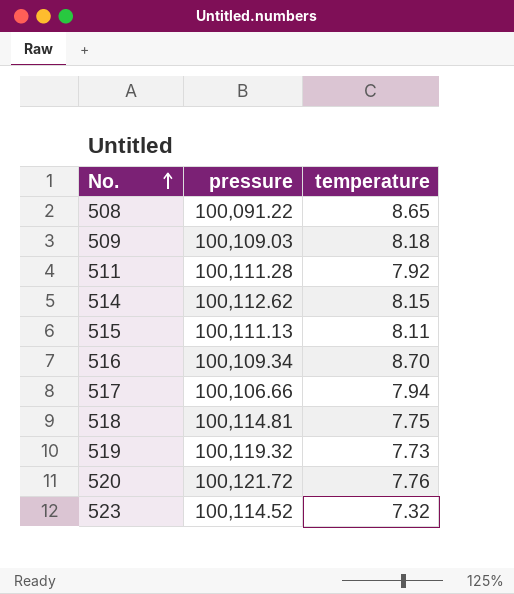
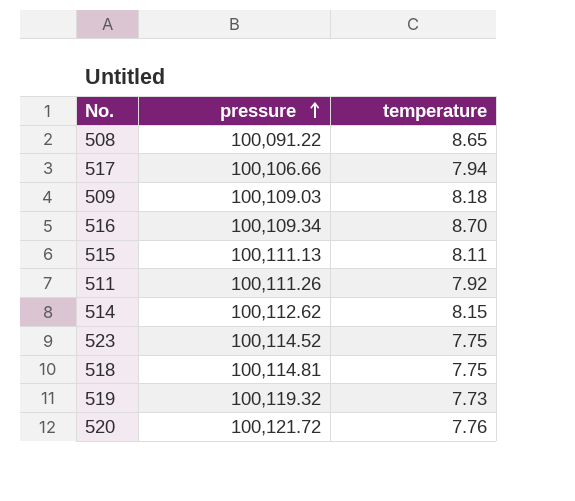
row order: No. ascending -> pressure ascending
511 | pressure: 100,111.28 -> 100,111.26
523 | temperature: 7.32 -> 7.75

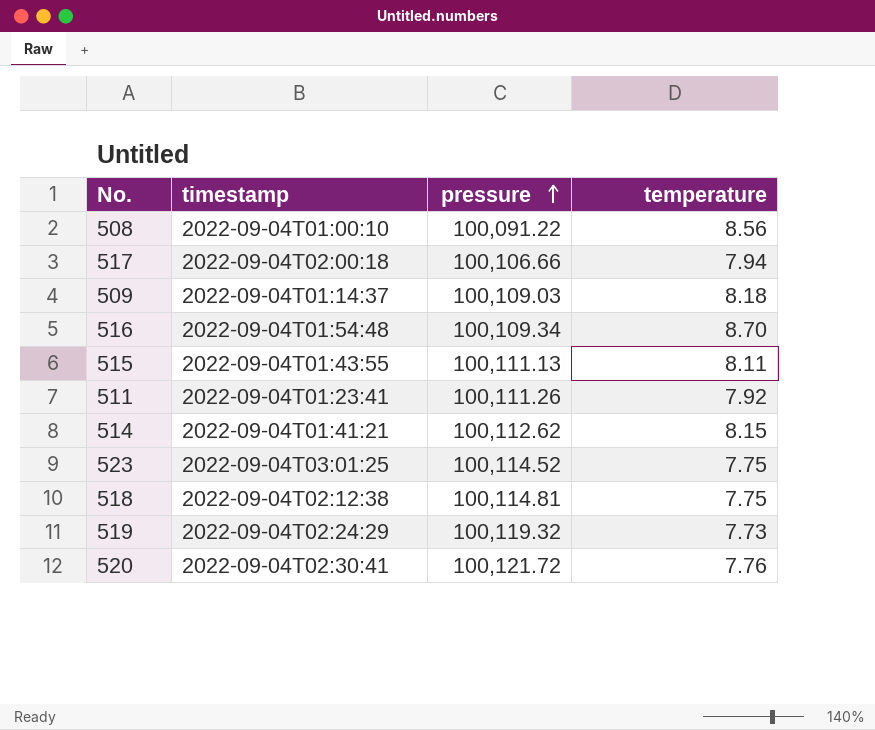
column timestamp | position: none -> 2
508 | temperature: 8.65 -> 8.56

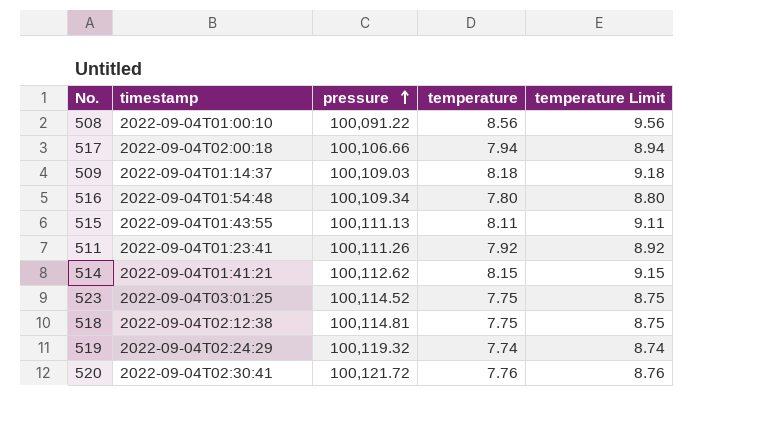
column temperature Limit | formula: none -> [temperature] + 1
516 | temperature: 8.70 -> 7.80
519 | temperature: 7.73 -> 7.74

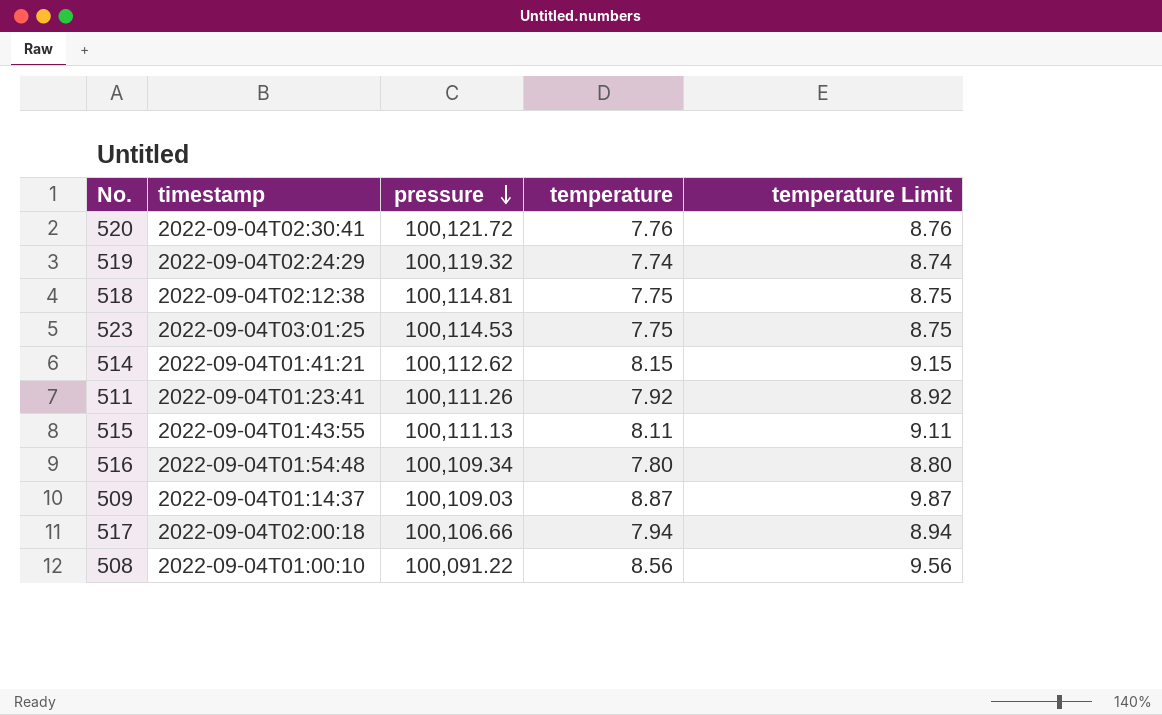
row order: pressure ascending -> pressure descending
523 | pressure: 100,114.52 -> 100,114.53
509 | temperature: 8.18 -> 8.87
509 | temperature Limit: 9.18 -> 9.87

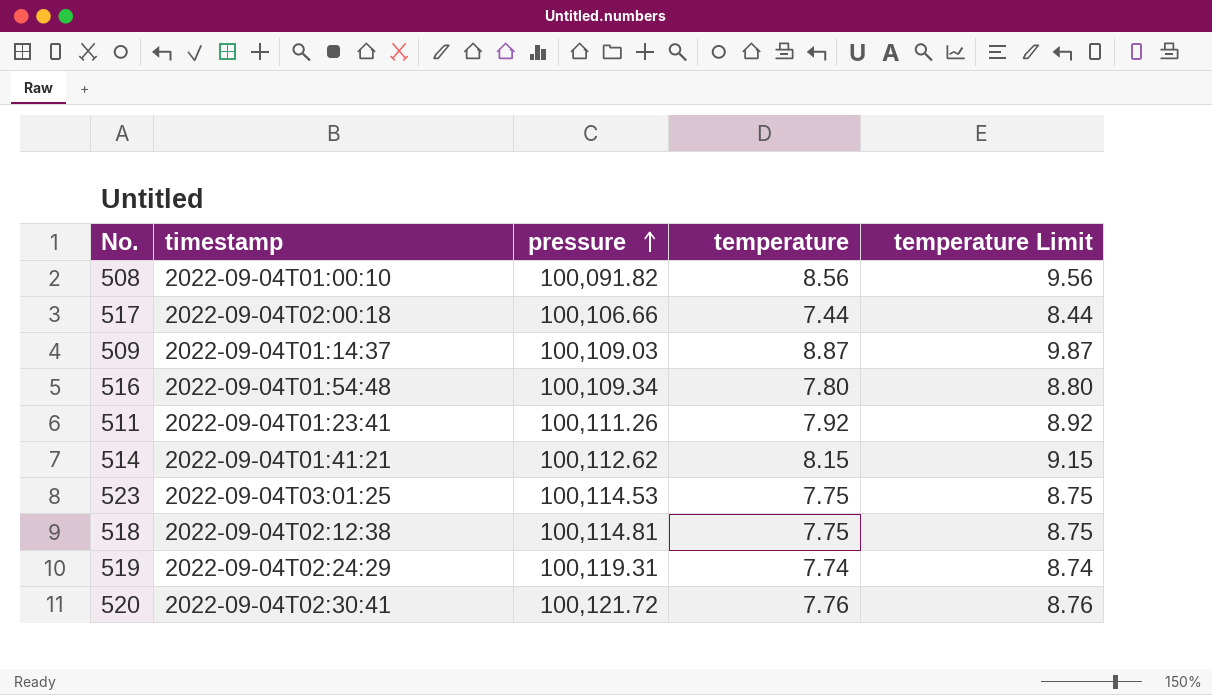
row order: pressure descending -> pressure ascending
row 515: 2022-09-04T01:43:55 | 100,111.13 | 8.11 | 9.11 -> none
508 | pressure: 100,091.22 -> 100,091.82
517 | temperature: 7.94 -> 7.44
517 | temperature Limit: 8.94 -> 8.44
519 | pressure: 100,119.32 -> 100,119.31

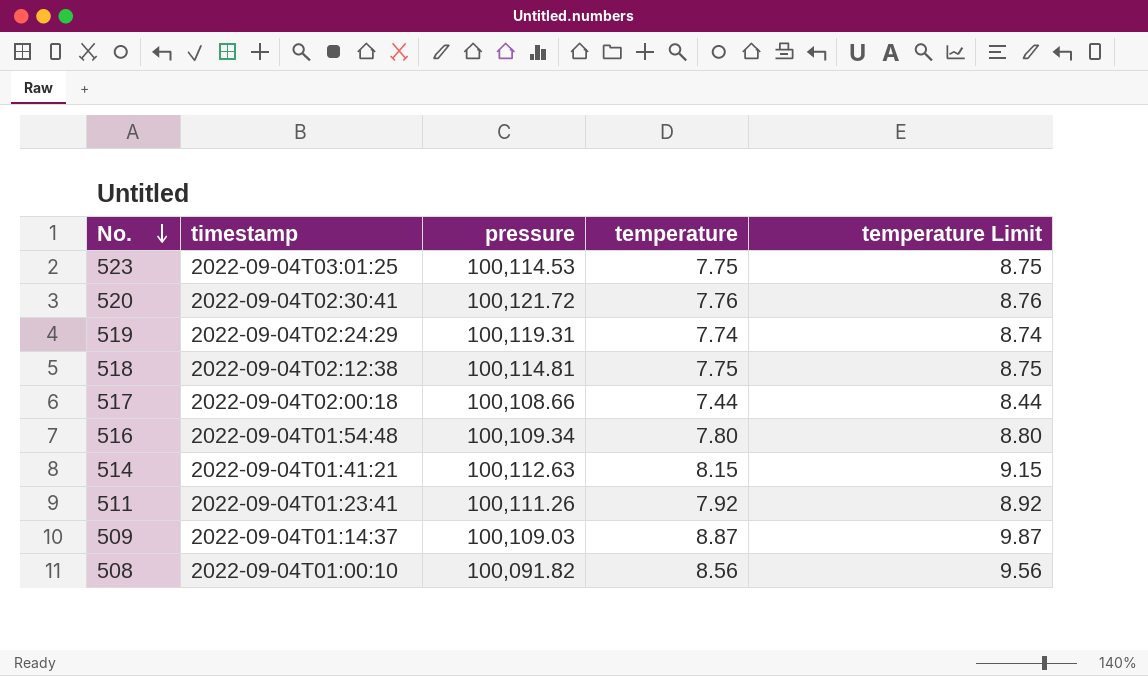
row order: pressure ascending -> No. descending
517 | pressure: 100,106.66 -> 100,108.66
514 | pressure: 100,112.62 -> 100,112.63

